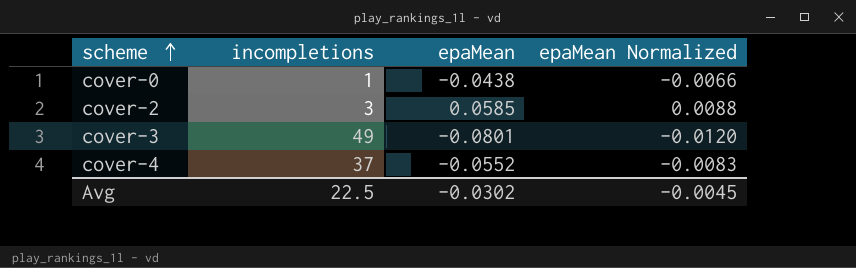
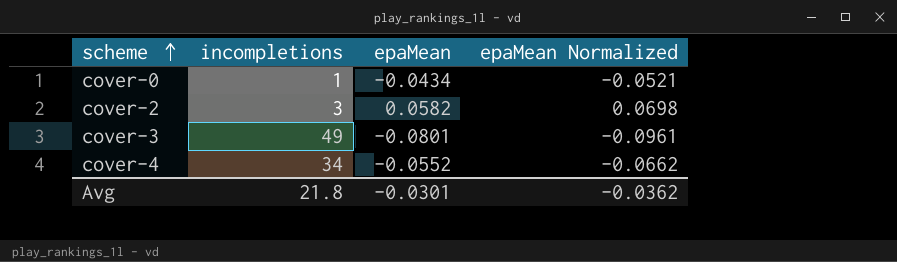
column epaMean Normalized | formula: [epaMean] * 0.15 -> [epaMean] * 1.2
cover-0 | epaMean: -0.0438 -> -0.0434
cover-2 | epaMean: 0.0585 -> 0.0582
cover-4 | incompletions: 37 -> 34
Avg | incompletions: 22.5 -> 21.8
Avg | epaMean: -0.0302 -> -0.0301
Avg | epaMean Normalized: -0.0045 -> -0.0362

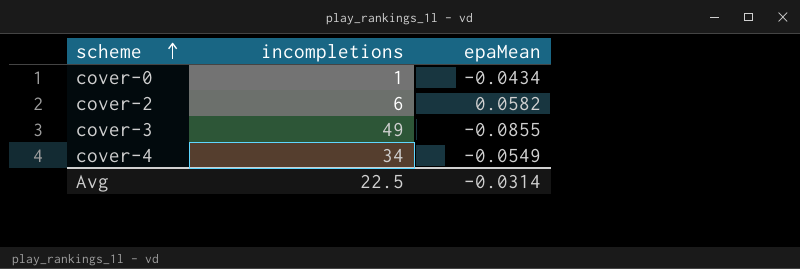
column epaMean Normalized | formula: [epaMean] * 1.2 -> none
cover-2 | incompletions: 3 -> 6
cover-3 | epaMean: -0.0801 -> -0.0855
cover-4 | epaMean: -0.0552 -> -0.0549
Avg | incompletions: 21.8 -> 22.5
Avg | epaMean: -0.0301 -> -0.0314

